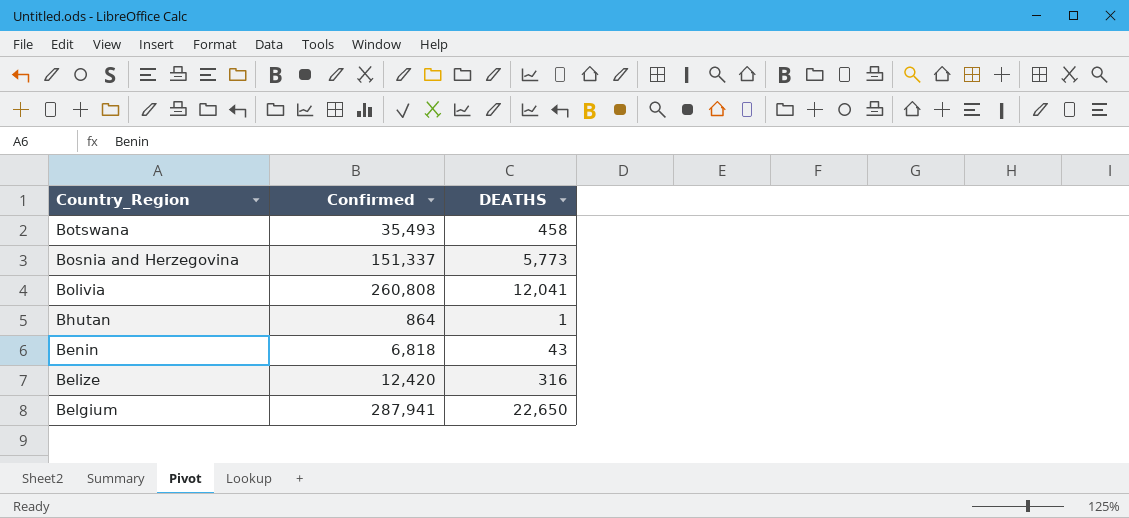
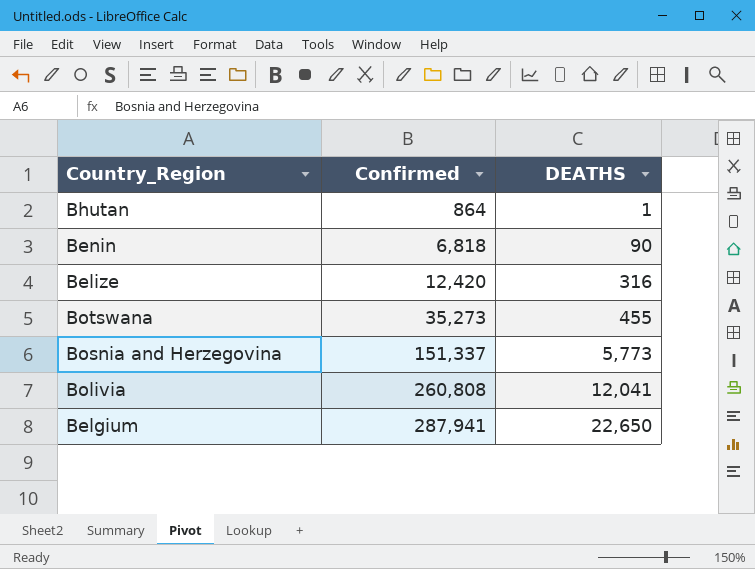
row order: Country_Region descending -> Confirmed ascending
Benin | DEATHS: 43 -> 90
Botswana | Confirmed: 35,493 -> 35,273
Botswana | DEATHS: 458 -> 455

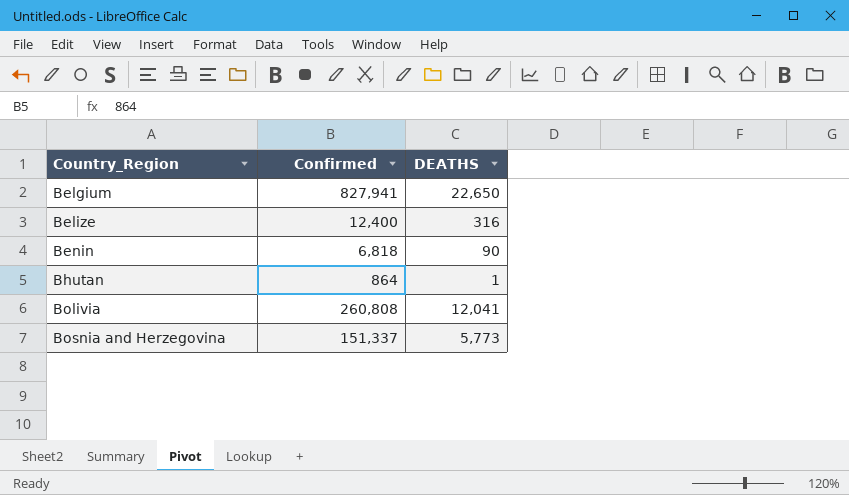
row order: Confirmed ascending -> Country_Region ascending
row Botswana: 35,273 | 455 -> none
Belgium | Confirmed: 287,941 -> 827,941
Belize | Confirmed: 12,420 -> 12,400

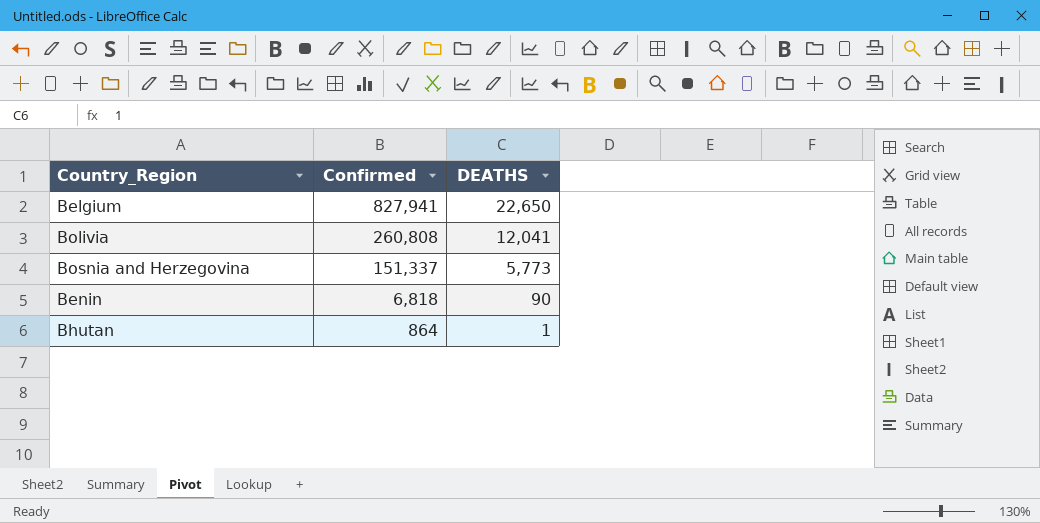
row order: Country_Region ascending -> Confirmed descending
row Belize: 12,400 | 316 -> none

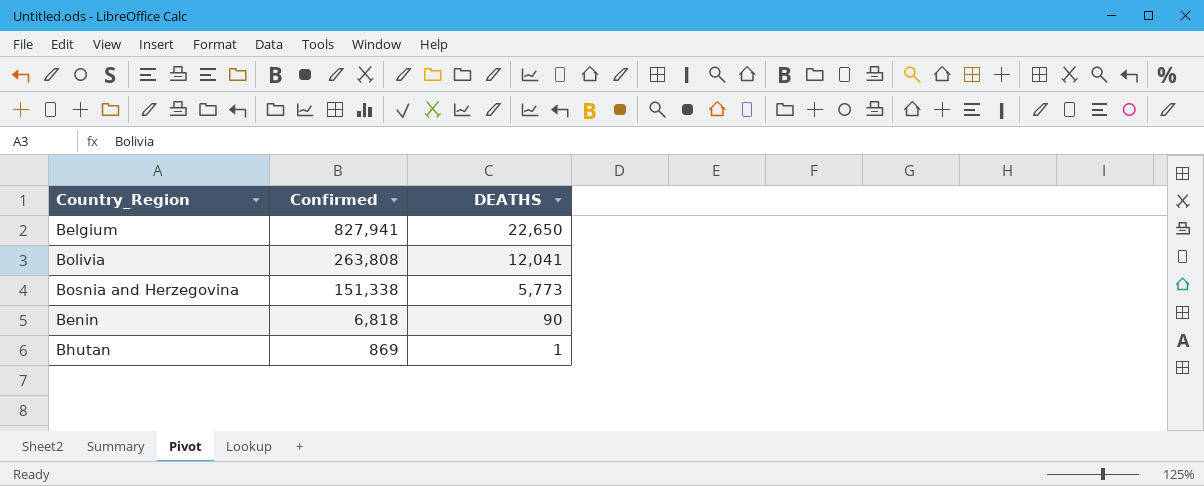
Bolivia | Confirmed: 260,808 -> 263,808
Bosnia and Herzegovina | Confirmed: 151,337 -> 151,338
Bhutan | Confirmed: 864 -> 869

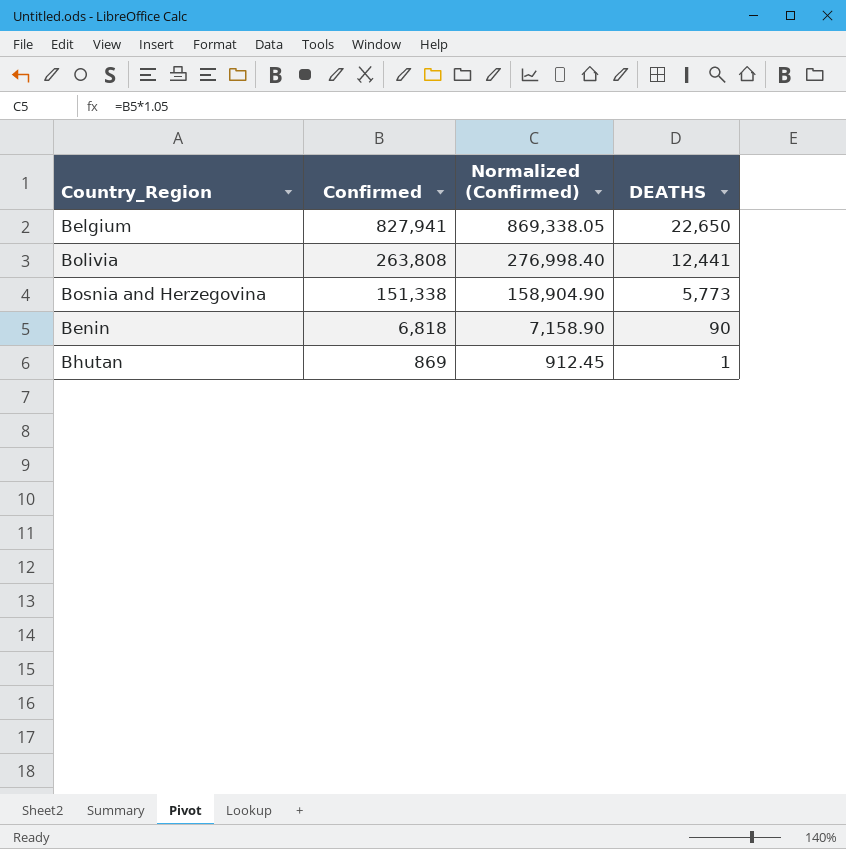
column Normalized (Confirmed) | formula: none -> [Confirmed] * 1.05
Bolivia | DEATHS: 12,041 -> 12,441

